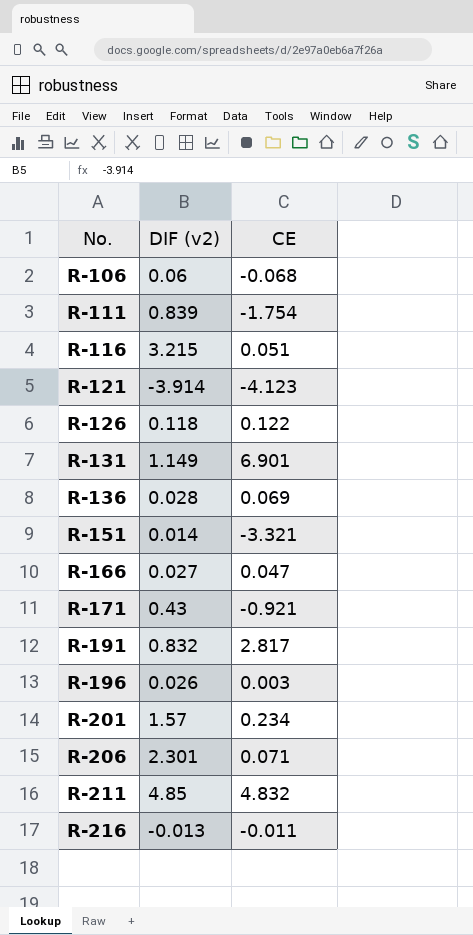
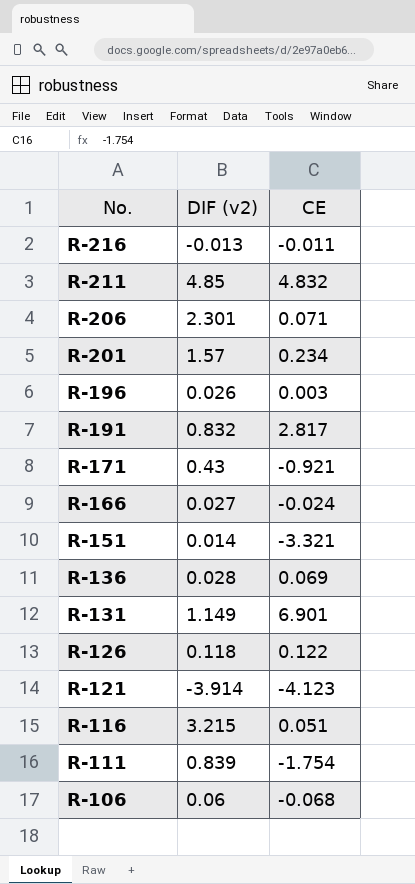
row order: No. ascending -> No. descending
R-166 | CE: 0.047 -> -0.024

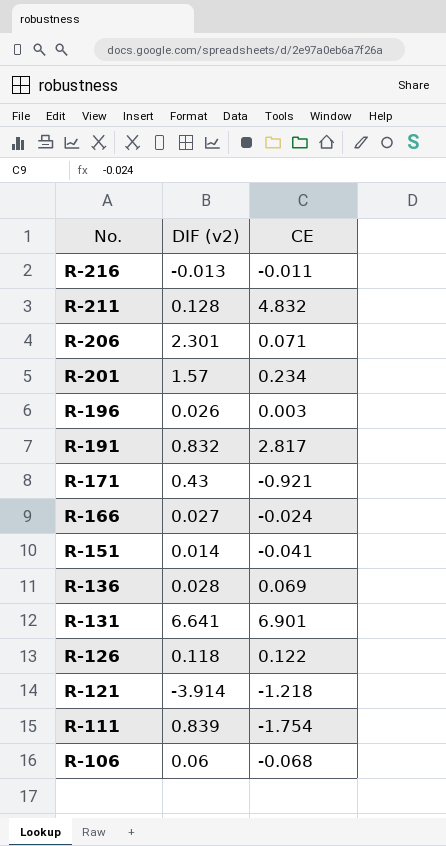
row R-116: 3.215 | 0.051 -> none
R-211 | DIF (v2): 4.85 -> 0.128
R-151 | CE: -3.321 -> -0.041
R-131 | DIF (v2): 1.149 -> 6.641
R-121 | CE: -4.123 -> -1.218

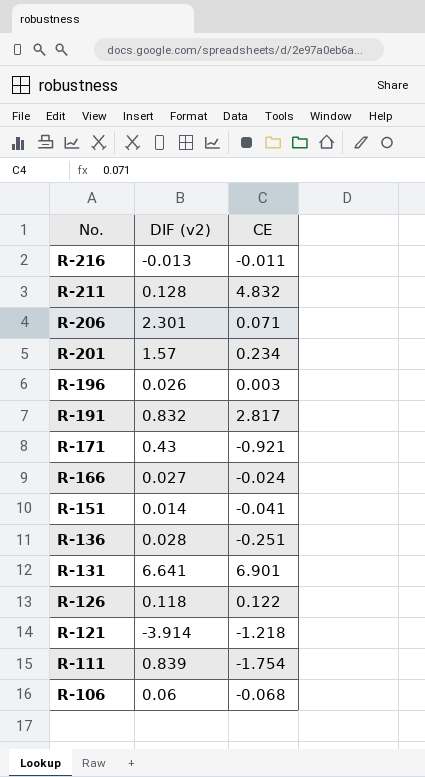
R-136 | CE: 0.069 -> -0.251

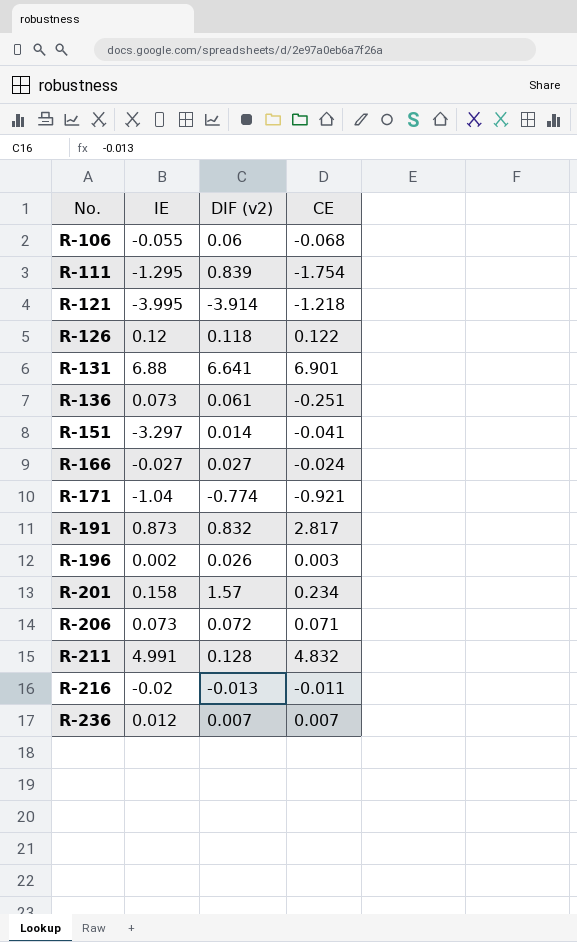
row order: No. descending -> No. ascending
column IE | position: none -> 2
R-136 | DIF (v2): 0.028 -> 0.061
R-171 | DIF (v2): 0.43 -> -0.774
R-206 | DIF (v2): 2.301 -> 0.072
row R-236: none -> 0.012 | 0.007 | 0.007

